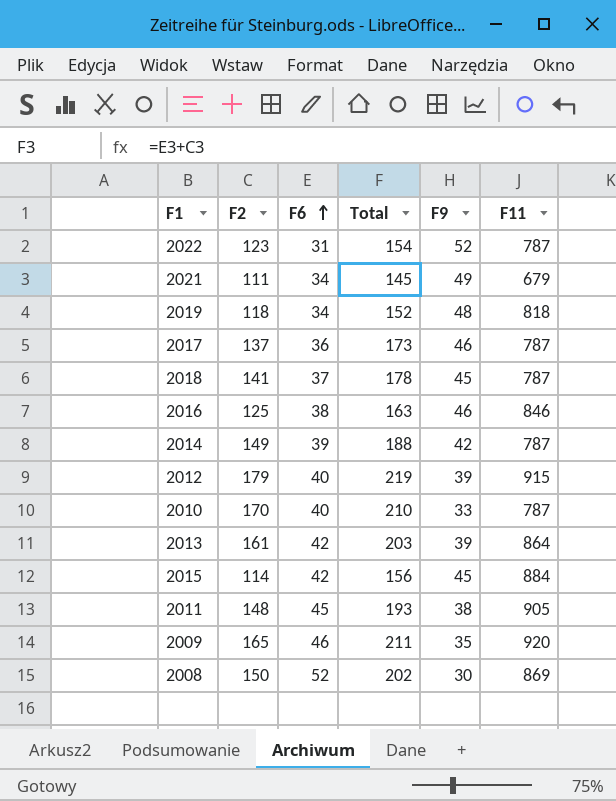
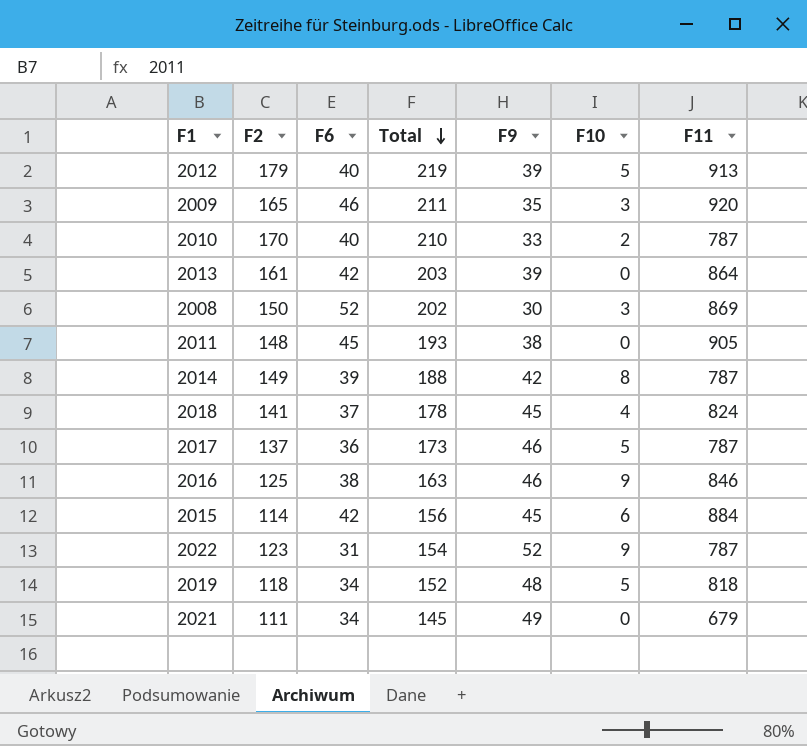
row order: F6 ascending -> Total descending
column F10 | position: none -> 6
2012 | F11: 915 -> 913
2018 | F11: 787 -> 824

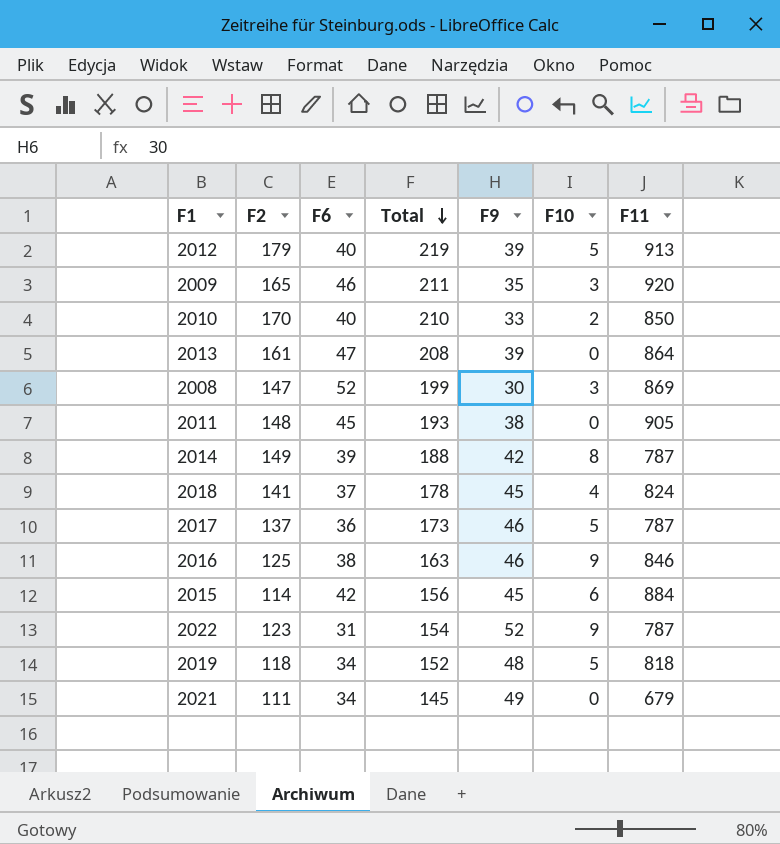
2010 | F11: 787 -> 850
2013 | F6: 42 -> 47
2013 | Total: 203 -> 208
2008 | F2: 150 -> 147
2008 | Total: 202 -> 199

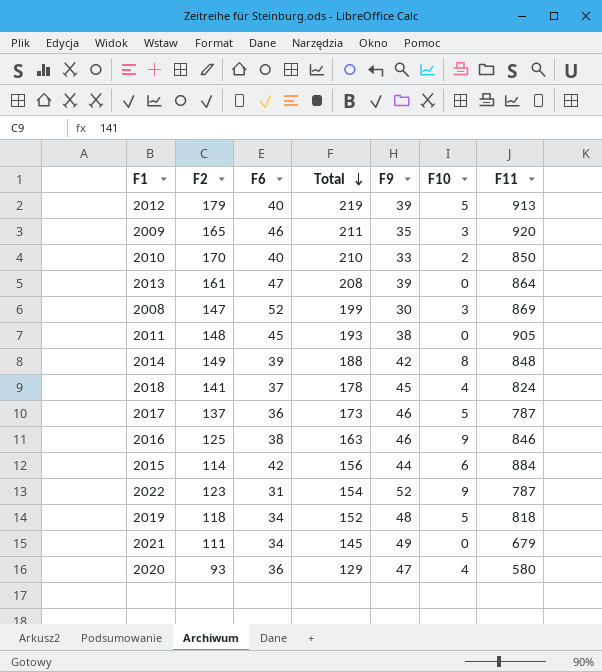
2014 | F11: 787 -> 848
2015 | F9: 45 -> 44
row 2020: none -> 93 | 36 | 129 | 47 | 4 | 580

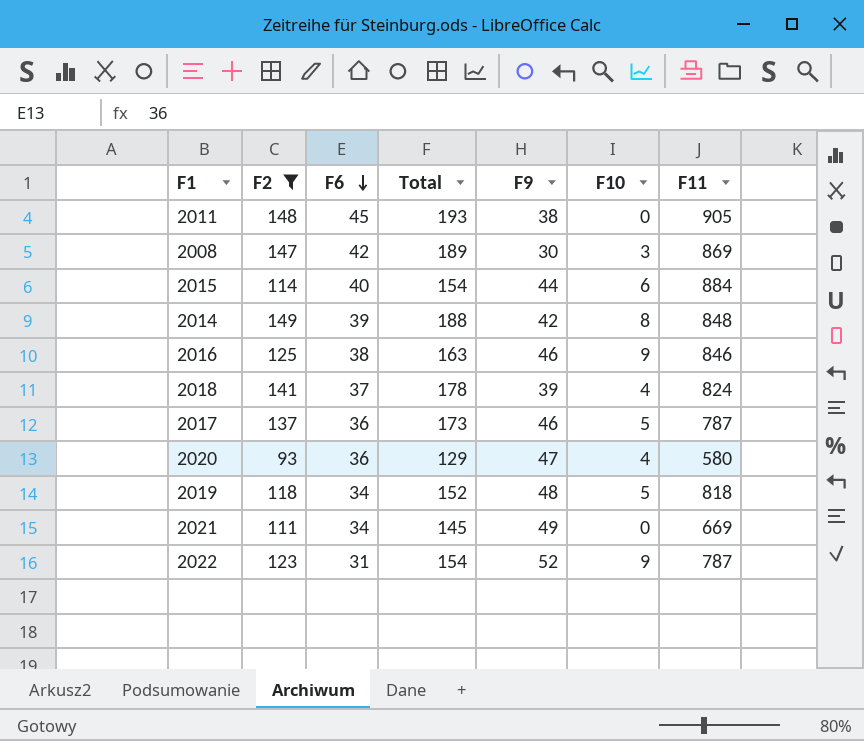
filter: none -> F2 <= 149
row order: Total descending -> F6 descending
2008 | F6: 52 -> 42
2008 | Total: 199 -> 189
2015 | F6: 42 -> 40
2015 | Total: 156 -> 154
2018 | F9: 45 -> 39
2021 | F11: 679 -> 669

